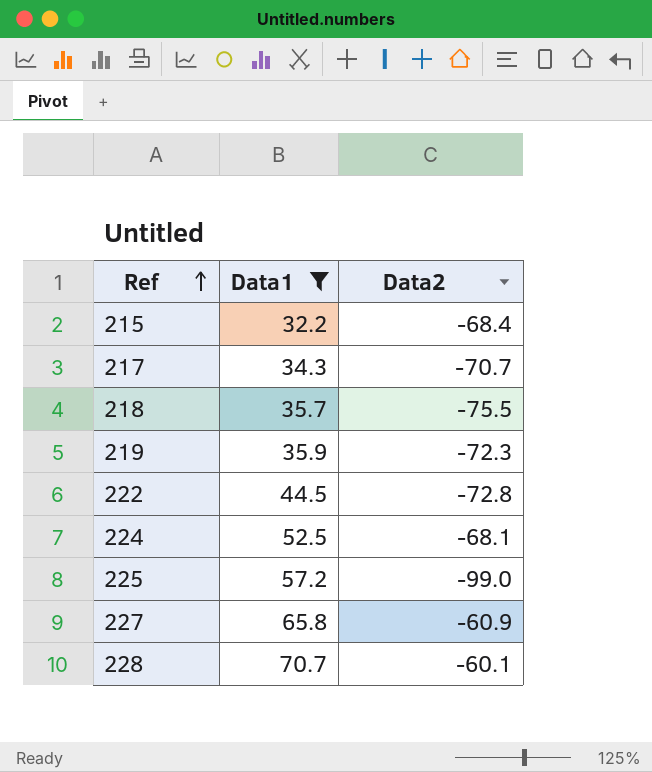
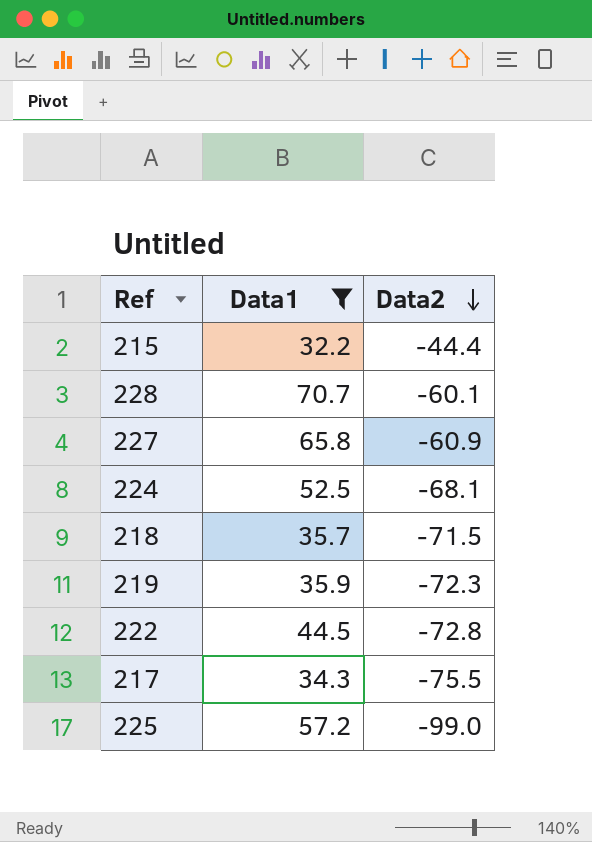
row order: Ref ascending -> Data2 descending
215 | Data2: -68.4 -> -44.4
218 | Data2: -75.5 -> -71.5
217 | Data2: -70.7 -> -75.5

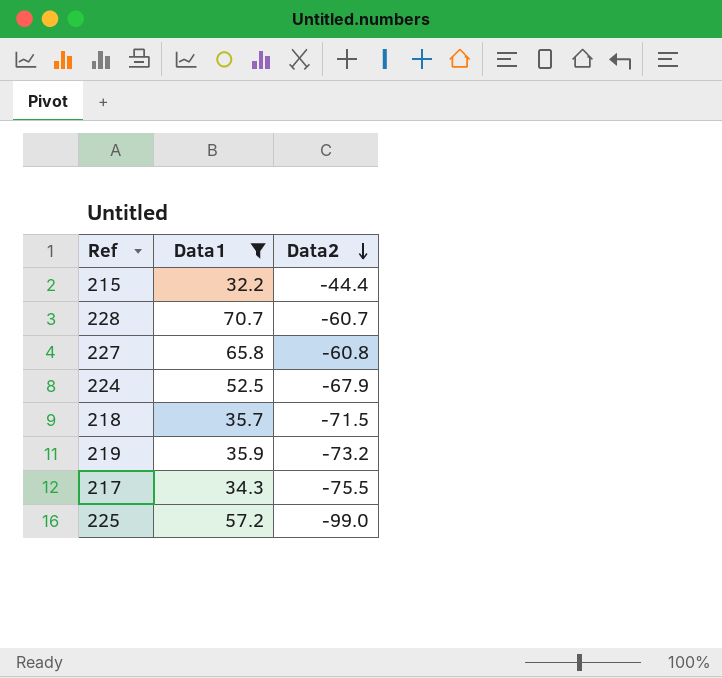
row 222: 44.5 | -72.8 -> none
228 | Data2: -60.1 -> -60.7
227 | Data2: -60.9 -> -60.8
224 | Data2: -68.1 -> -67.9
219 | Data2: -72.3 -> -73.2

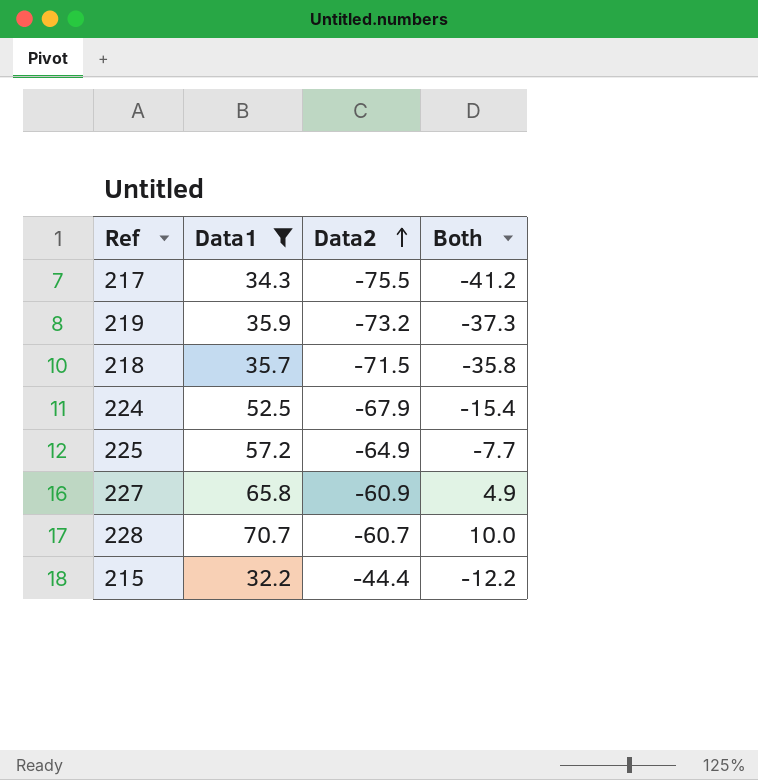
row order: Data2 descending -> Data2 ascending
column Both | formula: none -> [Data1] + [Data2]
225 | Data2: -99.0 -> -64.9
227 | Data2: -60.8 -> -60.9

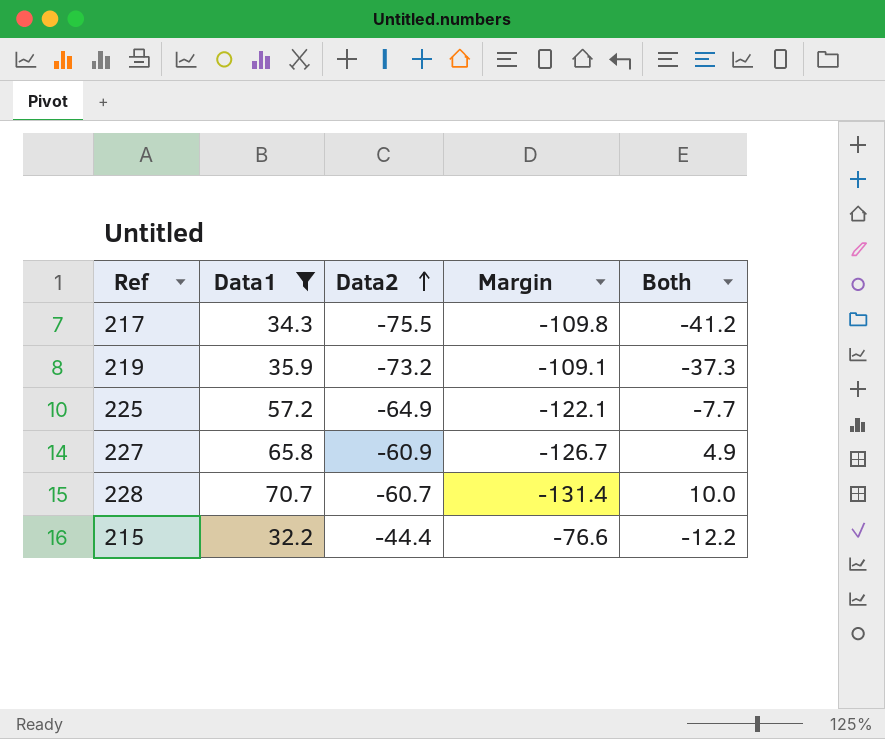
column Margin | formula: none -> [Data2] - [Data1]
row 218: 35.7 | -71.5 | -35.8 -> none
row 224: 52.5 | -67.9 | -15.4 -> none

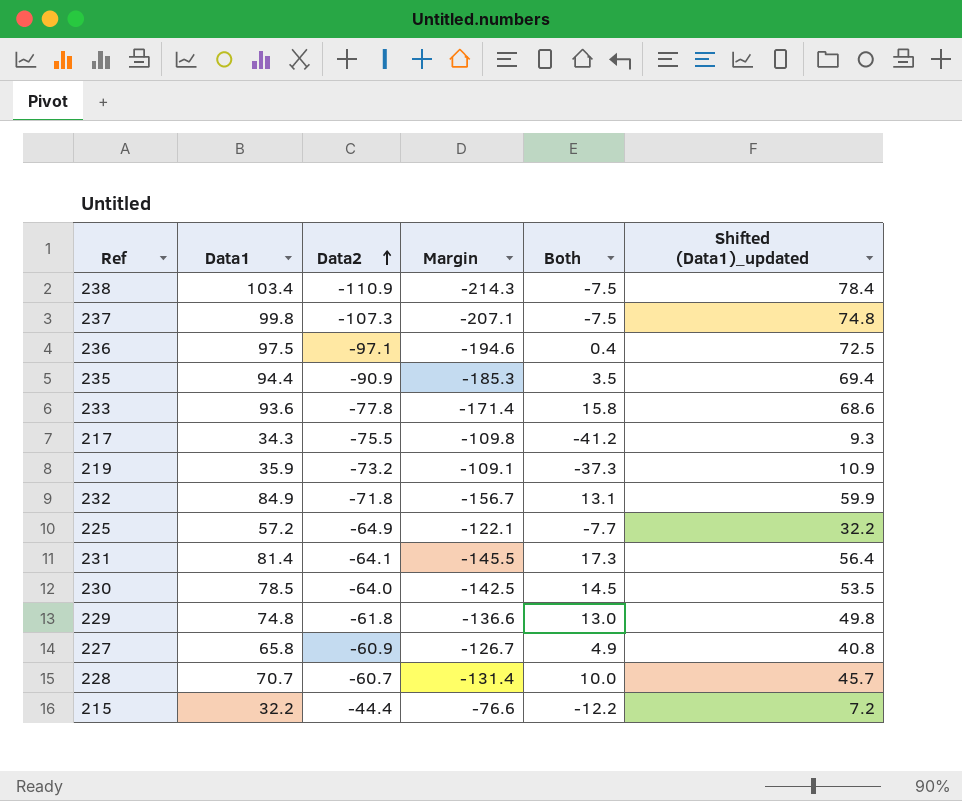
filter: Data1 <= 70.7 -> none
column Shifted (Data1)_updated | formula: none -> [Data1] - 25

